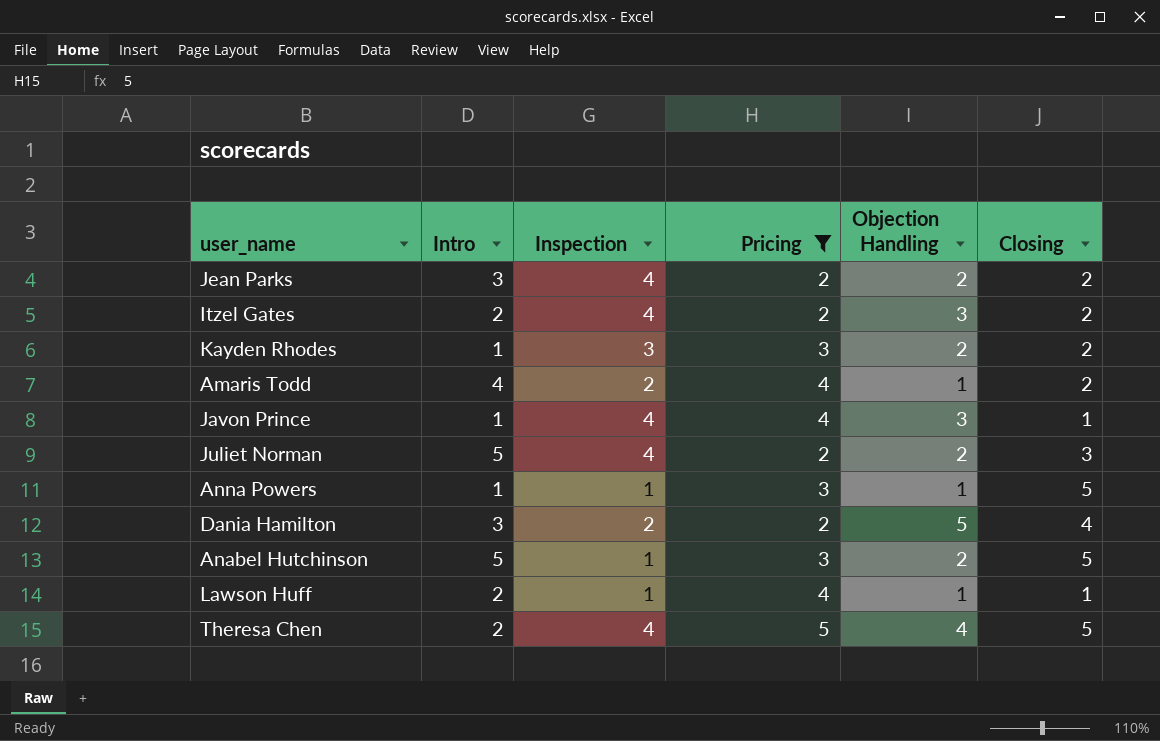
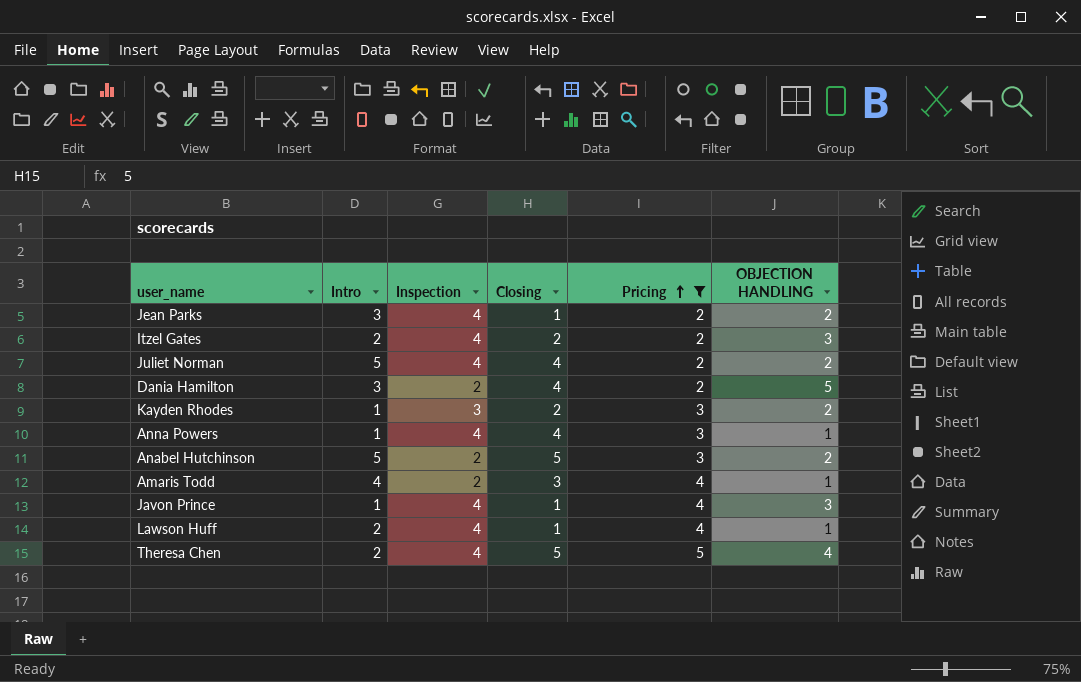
row order: none -> Pricing ascending
column Closing | position: 6 -> 4
column name: Objection Handling -> OBJECTION HANDLING
Jean Parks | Closing: 2 -> 1
Juliet Norman | Closing: 3 -> 4
Anna Powers | Inspection: 1 -> 4
Anna Powers | Closing: 5 -> 4
Anabel Hutchinson | Inspection: 1 -> 2
Amaris Todd | Closing: 2 -> 3
Lawson Huff | Inspection: 1 -> 4

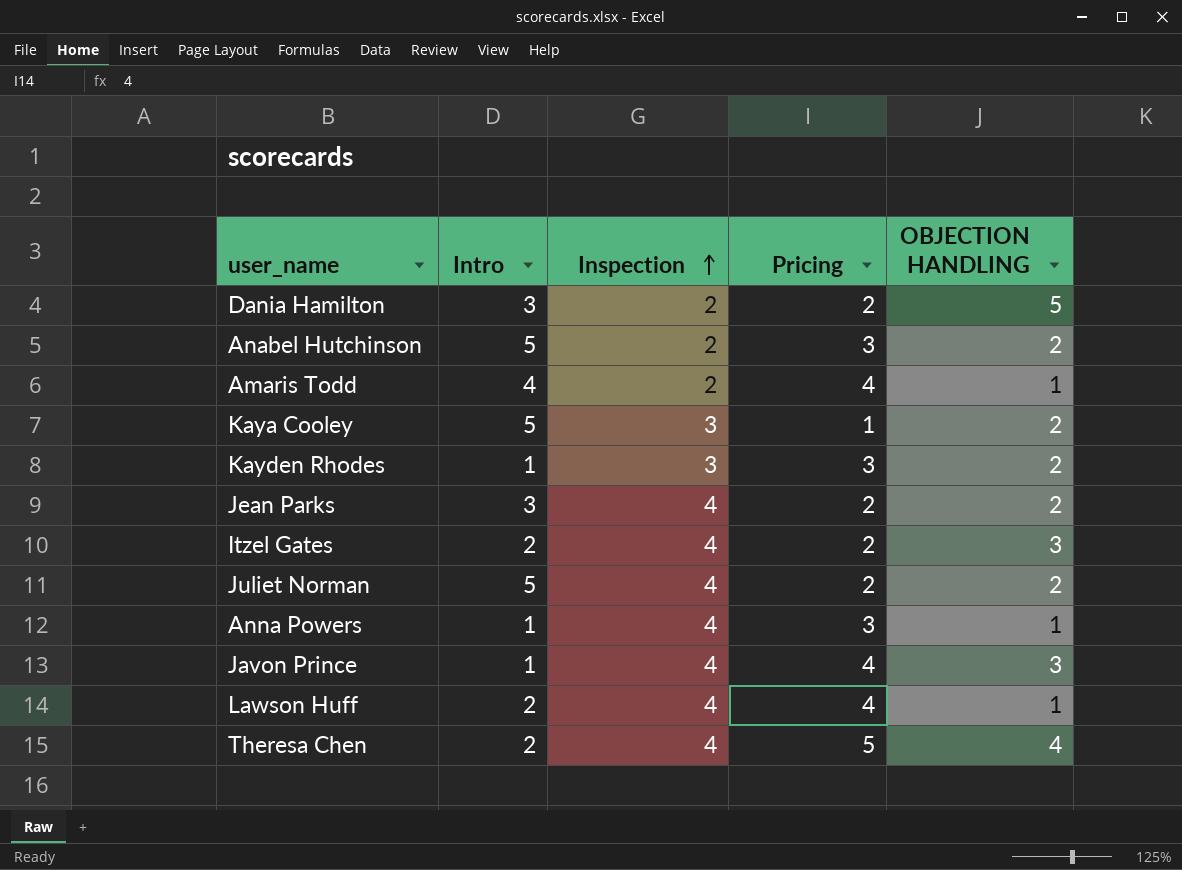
filter: Pricing != 1 -> none
row order: Pricing ascending -> Inspection ascending
column Closing | position: 4 -> none

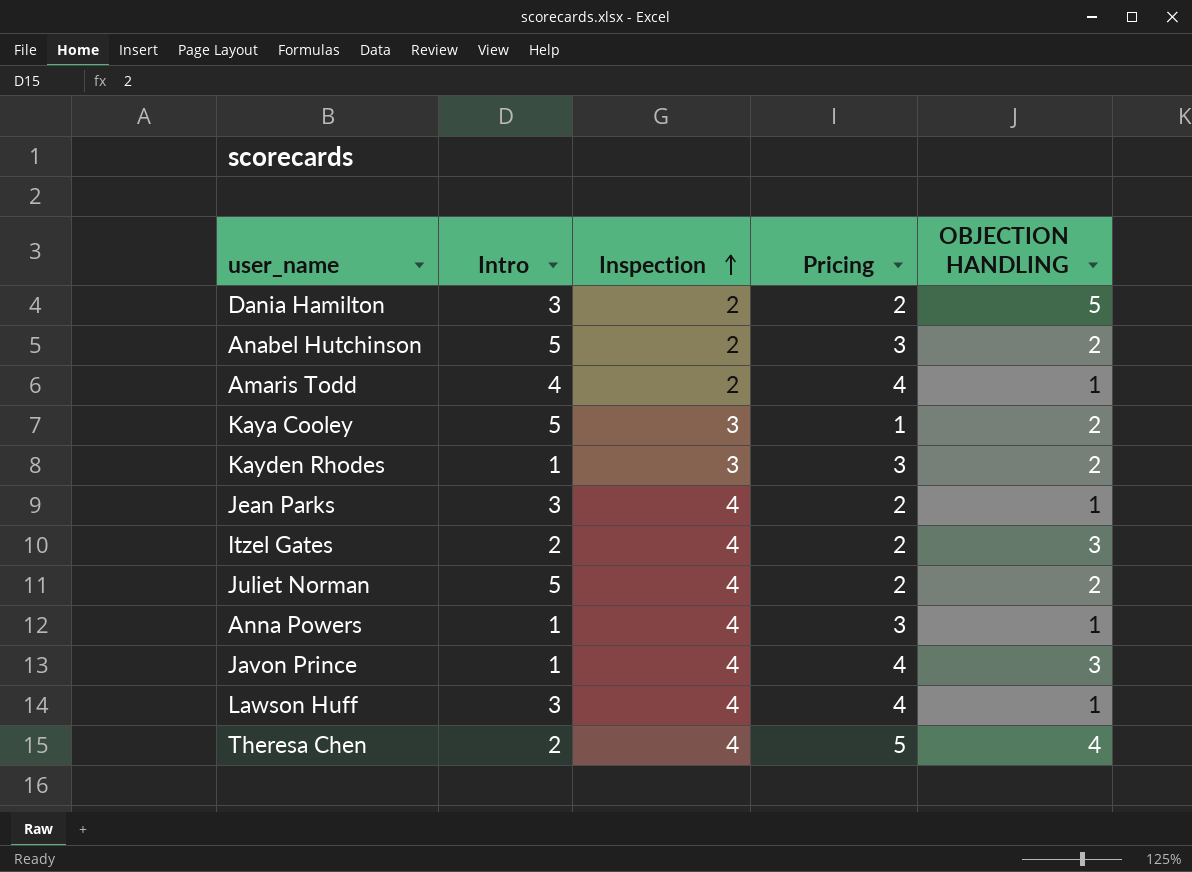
Jean Parks | OBJECTION HANDLING: 2 -> 1
Lawson Huff | Intro: 2 -> 3

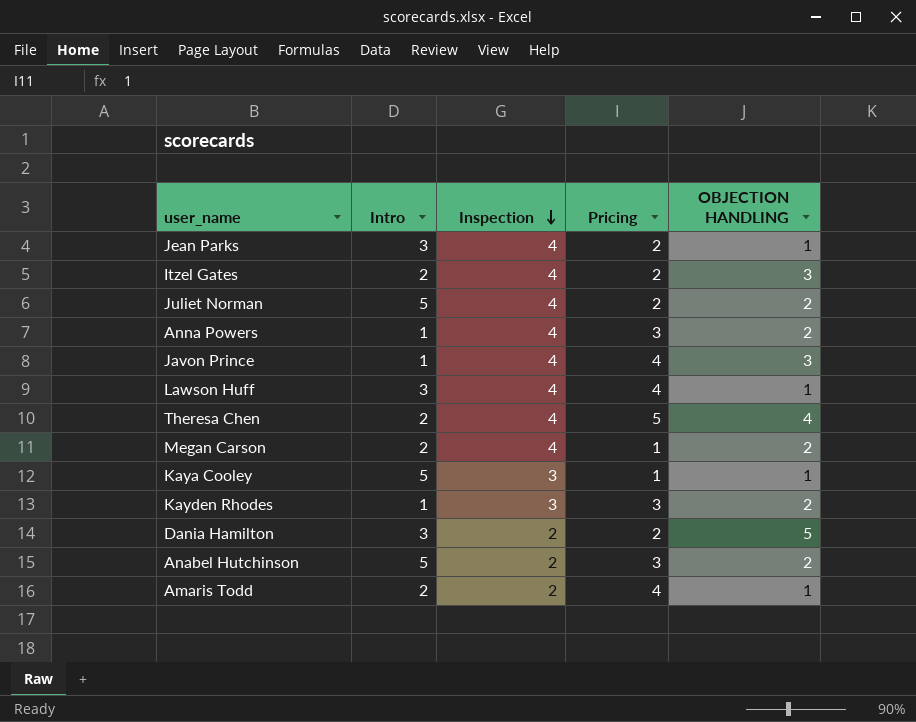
row order: Inspection ascending -> Inspection descending
Anna Powers | OBJECTION HANDLING: 1 -> 2
row Megan Carson: none -> 2 | 4 | 1 | 2
Kaya Cooley | OBJECTION HANDLING: 2 -> 1
Amaris Todd | Intro: 4 -> 2

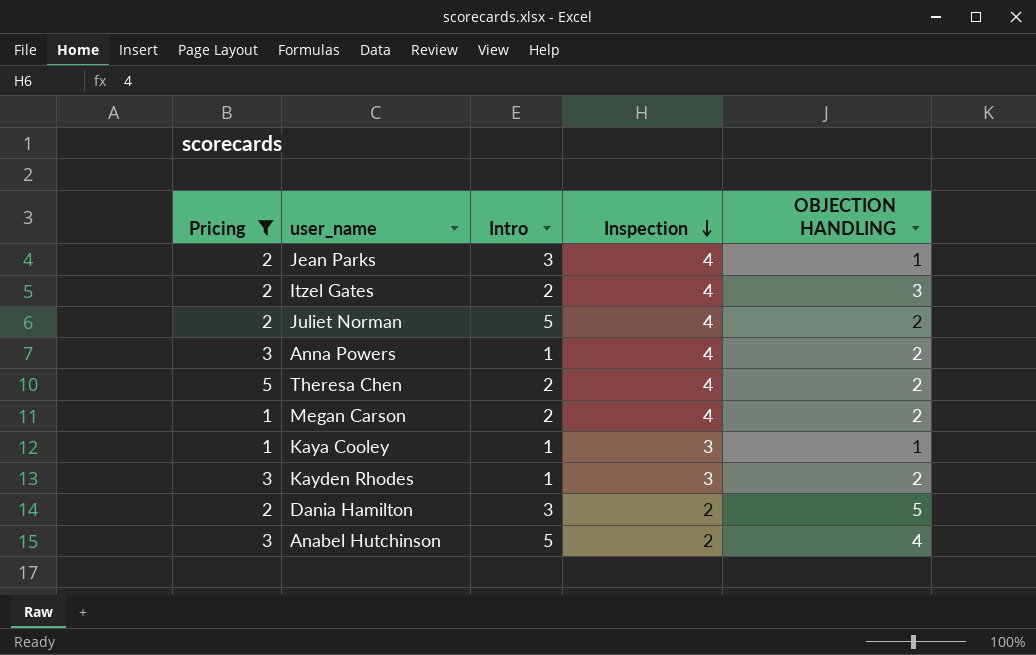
filter: none -> Pricing != 4
column Pricing | position: 4 -> 1
Theresa Chen | OBJECTION HANDLING: 4 -> 2
Kaya Cooley | Intro: 5 -> 1
Anabel Hutchinson | OBJECTION HANDLING: 2 -> 4

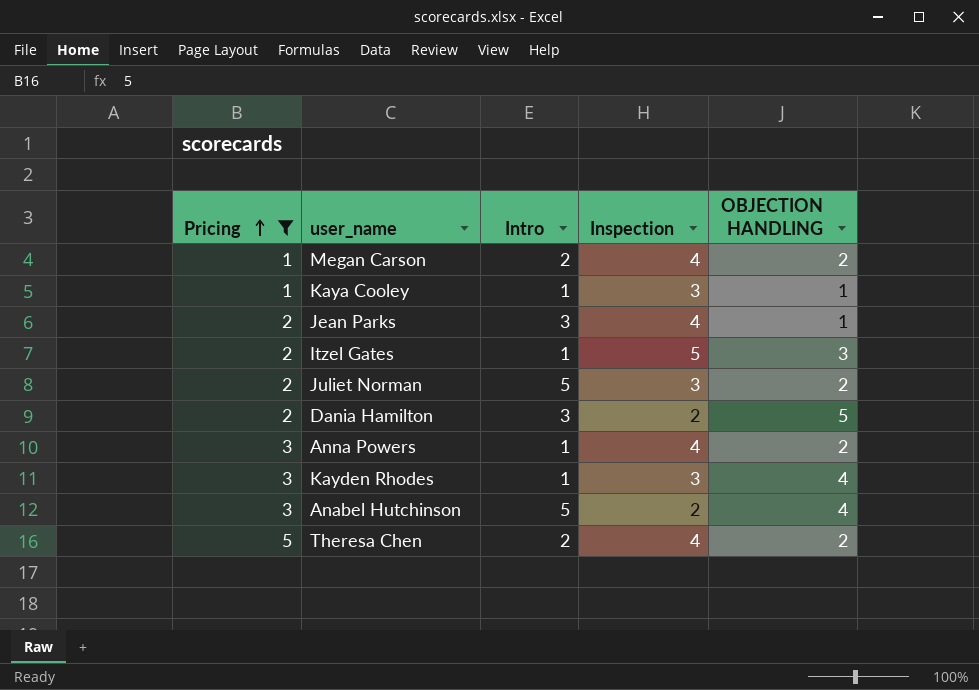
row order: Inspection descending -> Pricing ascending
Itzel Gates | Intro: 2 -> 1
Itzel Gates | Inspection: 4 -> 5
Juliet Norman | Inspection: 4 -> 3
Kayden Rhodes | OBJECTION HANDLING: 2 -> 4

